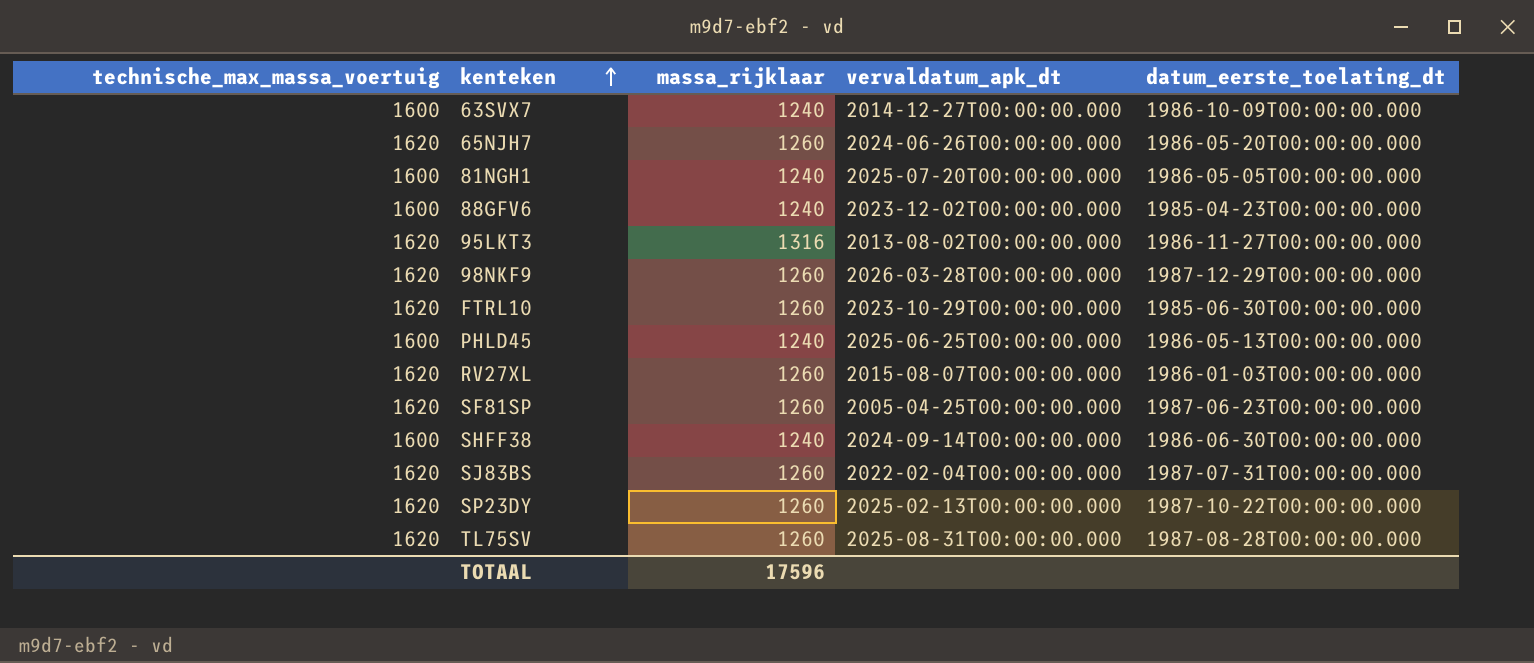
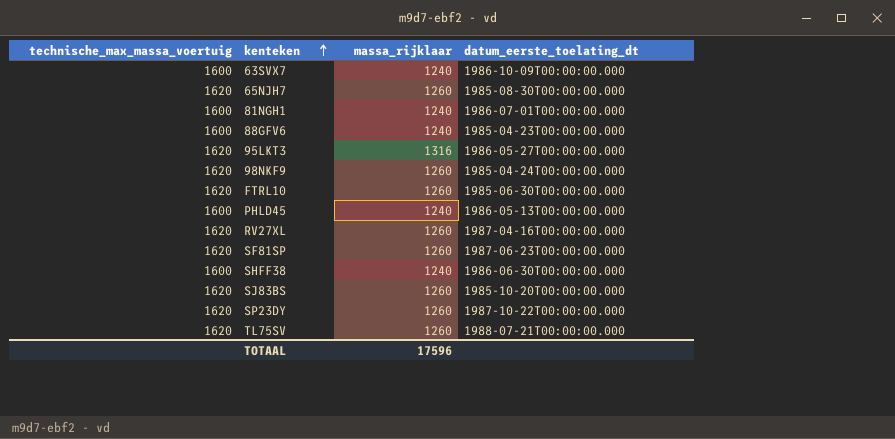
column vervaldatum_apk_dt | position: 4 -> none
65NJH7 | datum_eerste_toelating_dt: 1986-05-20T00:00:00.000 -> 1985-08-30T00:00:00.000
81NGH1 | datum_eerste_toelating_dt: 1986-05-05T00:00:00.000 -> 1986-07-01T00:00:00.000
95LKT3 | datum_eerste_toelating_dt: 1986-11-27T00:00:00.000 -> 1986-05-27T00:00:00.000
98NKF9 | datum_eerste_toelating_dt: 1987-12-29T00:00:00.000 -> 1985-04-24T00:00:00.000
RV27XL | datum_eerste_toelating_dt: 1986-01-03T00:00:00.000 -> 1987-04-16T00:00:00.000
SJ83BS | datum_eerste_toelating_dt: 1987-07-31T00:00:00.000 -> 1985-10-20T00:00:00.000
TL75SV | datum_eerste_toelating_dt: 1987-08-28T00:00:00.000 -> 1988-07-21T00:00:00.000

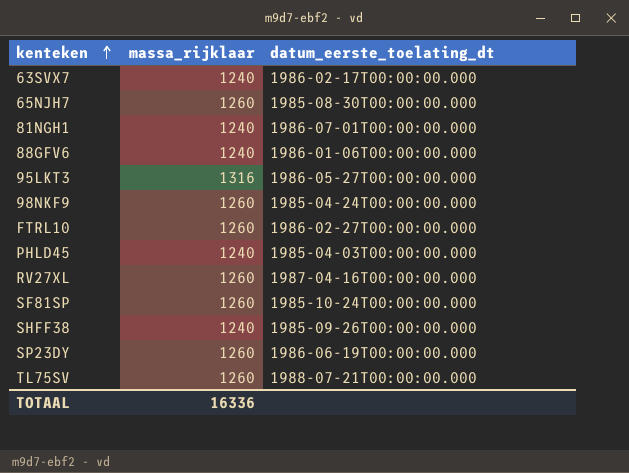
column technische_max_massa_voertuig | position: 1 -> none
row SJ83BS: 1620 | 1260 | 1985-10-20T00:00:00.000 -> none
63SVX7 | datum_eerste_toelating_dt: 1986-10-09T00:00:00.000 -> 1986-02-17T00:00:00.000
88GFV6 | datum_eerste_toelating_dt: 1985-04-23T00:00:00.000 -> 1986-01-06T00:00:00.000
FTRL10 | datum_eerste_toelating_dt: 1985-06-30T00:00:00.000 -> 1986-02-27T00:00:00.000
PHLD45 | datum_eerste_toelating_dt: 1986-05-13T00:00:00.000 -> 1985-04-03T00:00:00.000
SF81SP | datum_eerste_toelating_dt: 1987-06-23T00:00:00.000 -> 1985-10-24T00:00:00.000
SHFF38 | datum_eerste_toelating_dt: 1986-06-30T00:00:00.000 -> 1985-09-26T00:00:00.000
SP23DY | datum_eerste_toelating_dt: 1987-10-22T00:00:00.000 -> 1986-06-19T00:00:00.000
TOTAAL | massa_rijklaar: 17596 -> 16336

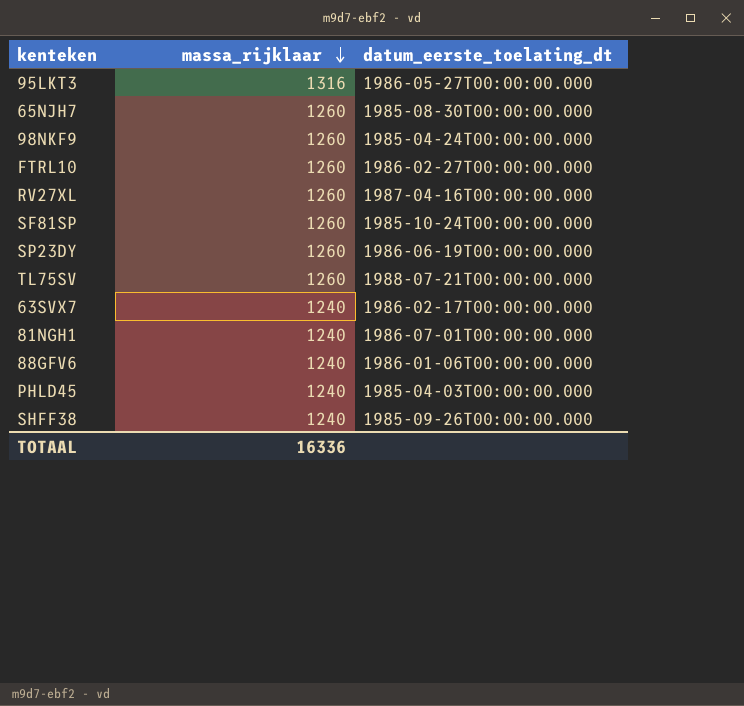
row order: kenteken ascending -> massa_rijklaar descending

